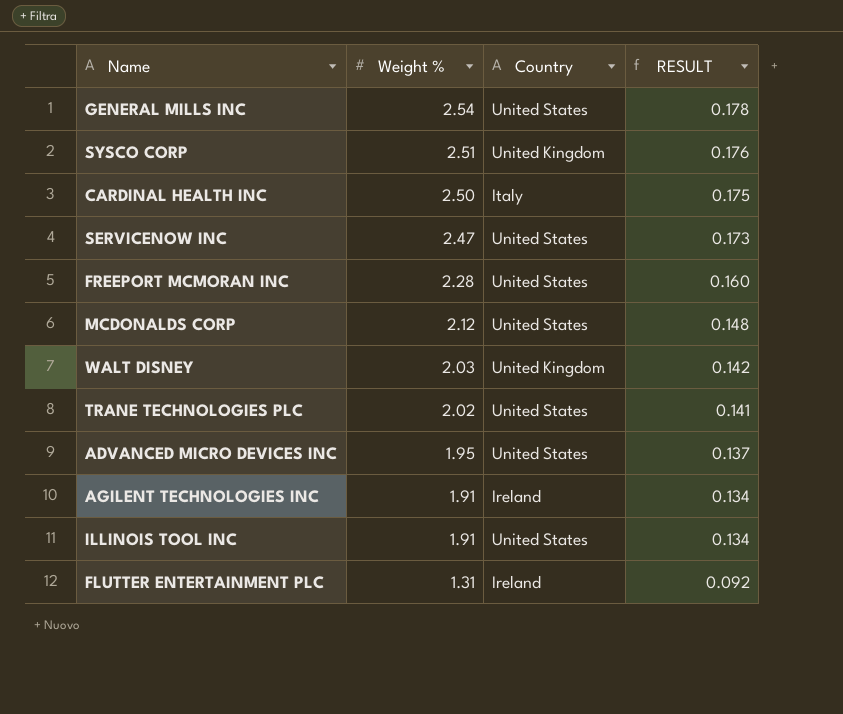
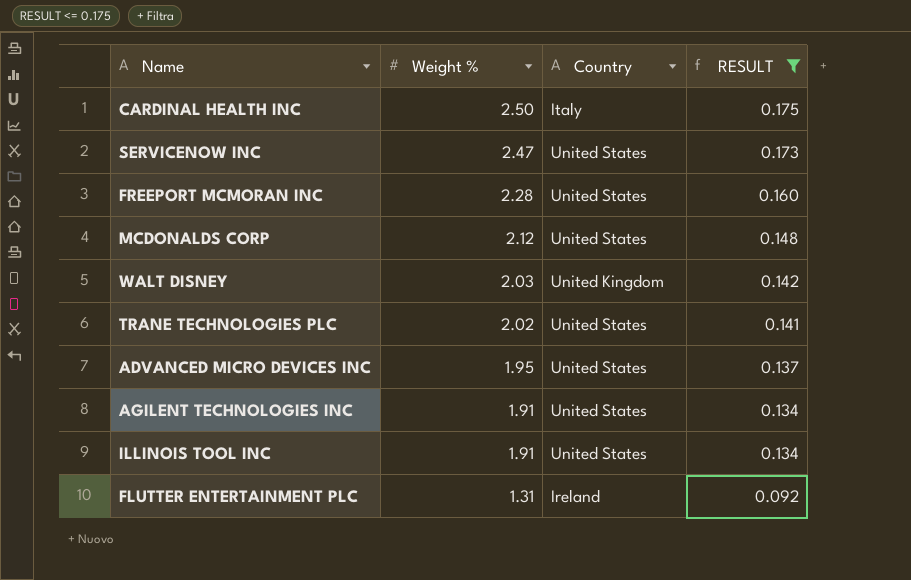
filter: none -> RESULT <= 0.175
AGILENT TECHNOLOGIES INC | Country: Ireland -> United States

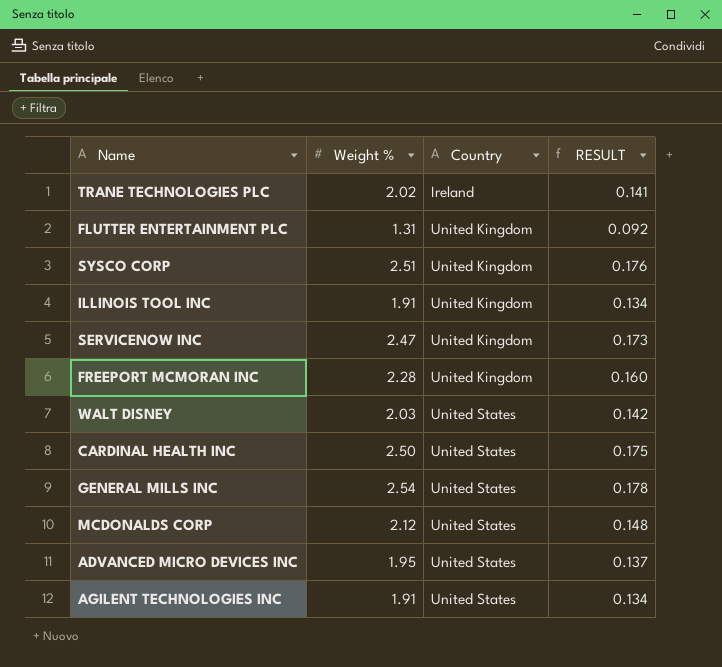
filter: RESULT <= 0.175 -> none
row order: Weight % descending -> Country ascending
TRANE TECHNOLOGIES PLC | Country: United States -> Ireland
FLUTTER ENTERTAINMENT PLC | Country: Ireland -> United Kingdom
ILLINOIS TOOL INC | Country: United States -> United Kingdom
SERVICENOW INC | Country: United States -> United Kingdom
FREEPORT MCMORAN INC | Country: United States -> United Kingdom
WALT DISNEY | Country: United Kingdom -> United States
CARDINAL HEALTH INC | Country: Italy -> United States

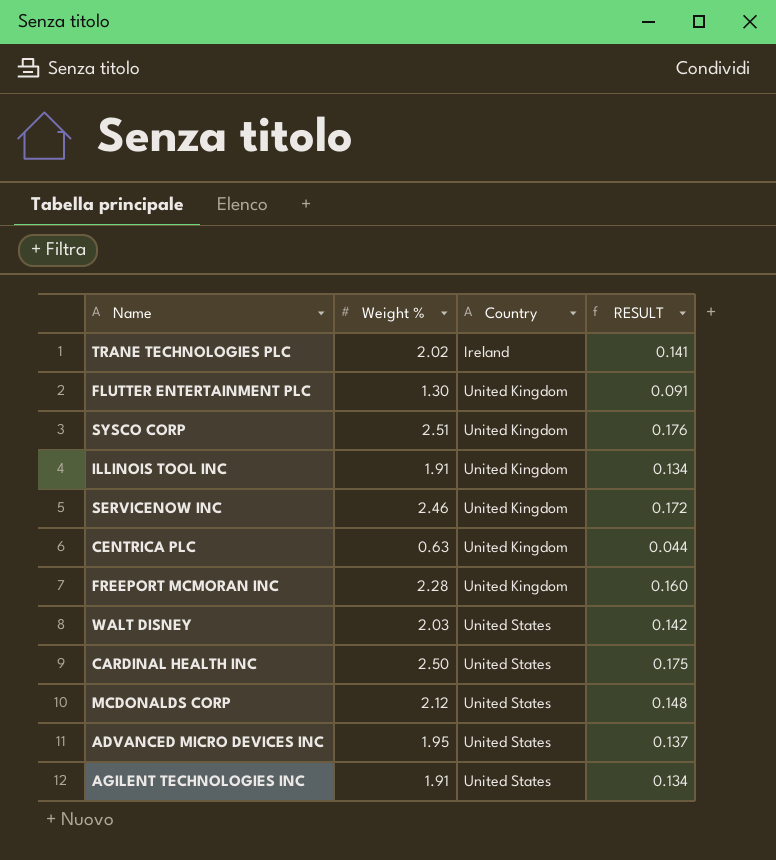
row GENERAL MILLS INC: 2.54 | United States | 0.178 -> none
FLUTTER ENTERTAINMENT PLC | Weight %: 1.31 -> 1.30
FLUTTER ENTERTAINMENT PLC | RESULT: 0.092 -> 0.091
SERVICENOW INC | Weight %: 2.47 -> 2.46
SERVICENOW INC | RESULT: 0.173 -> 0.172
row CENTRICA PLC: none -> 0.63 | United Kingdom | 0.044

